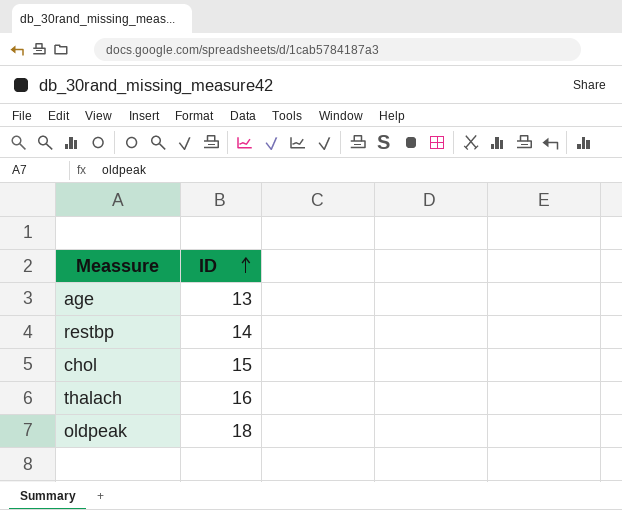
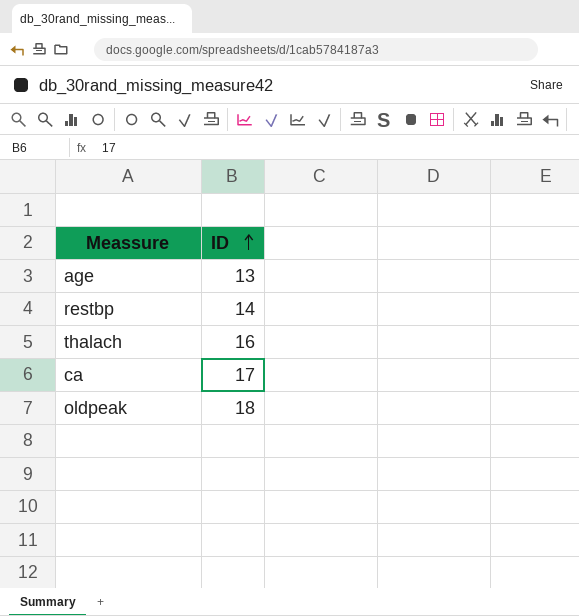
row chol: 15 -> none
row ca: none -> 17

